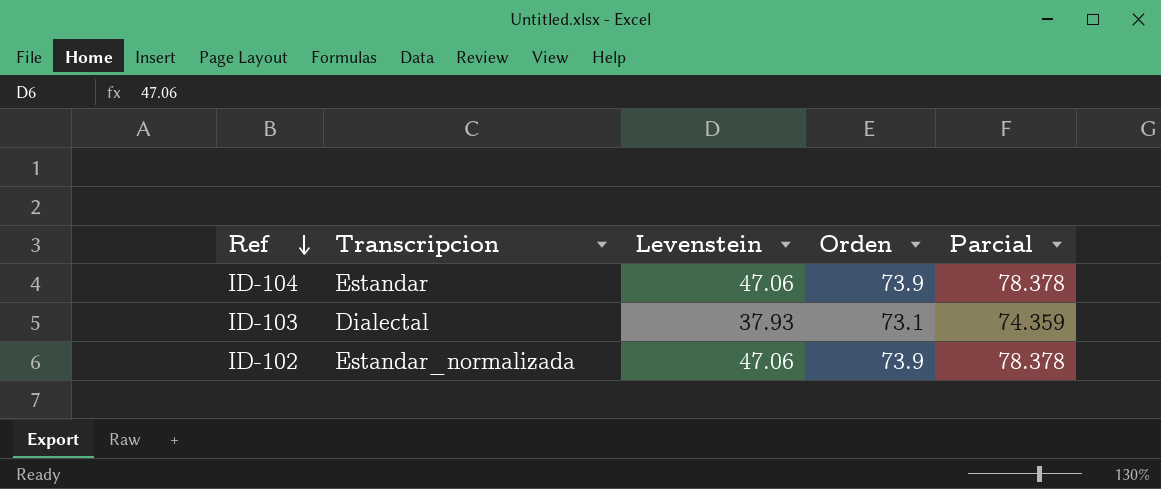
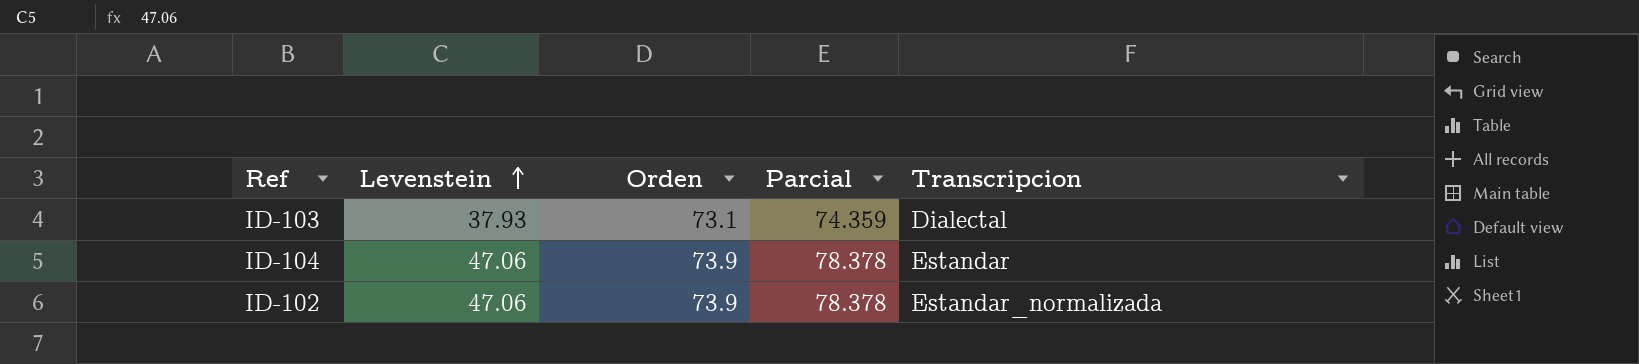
row order: Ref descending -> Levenstein ascending
column Transcripcion | position: 2 -> 5

